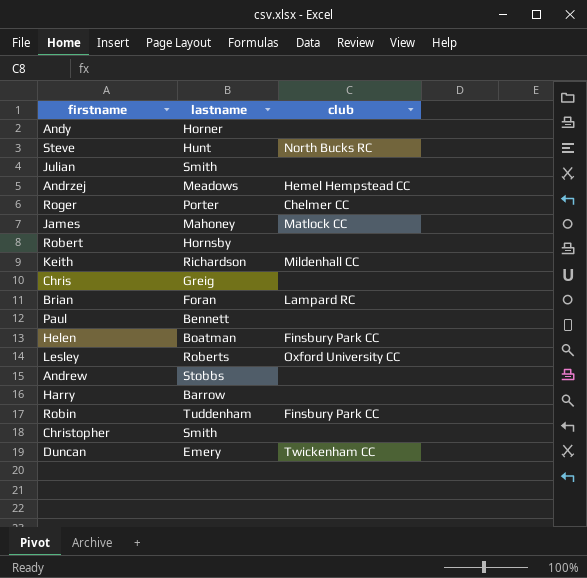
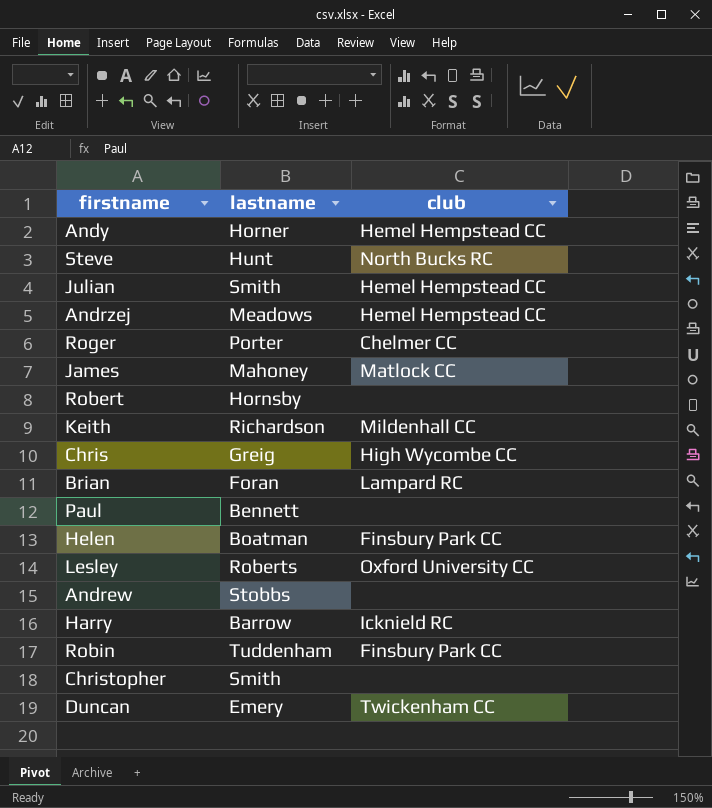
Andy | club: none -> Hemel Hempstead CC
Julian | club: none -> Hemel Hempstead CC
Chris | club: none -> High Wycombe CC
Harry | club: none -> Icknield RC

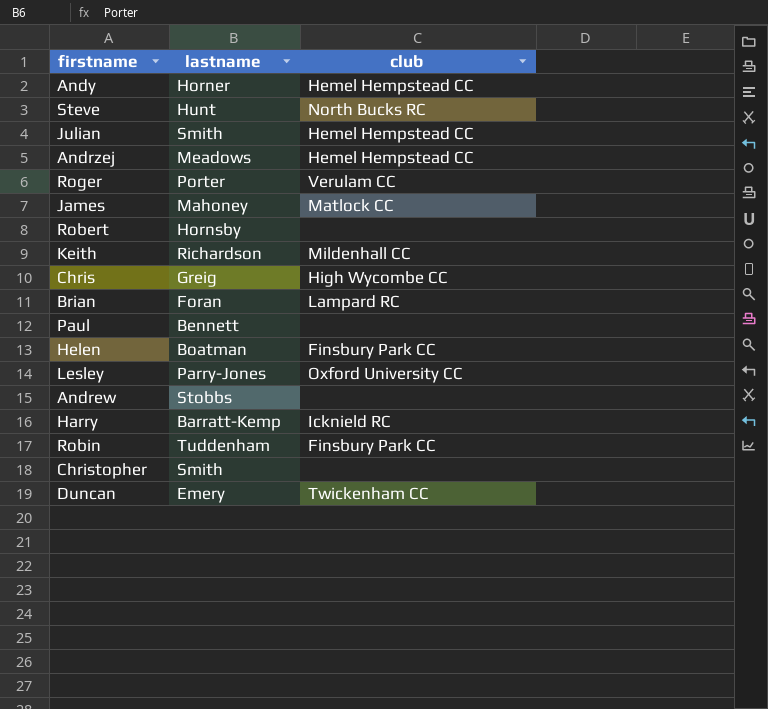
Roger | club: Chelmer CC -> Verulam CC
Lesley | lastname: Roberts -> Parry-Jones
Harry | lastname: Barrow -> Barratt-Kemp

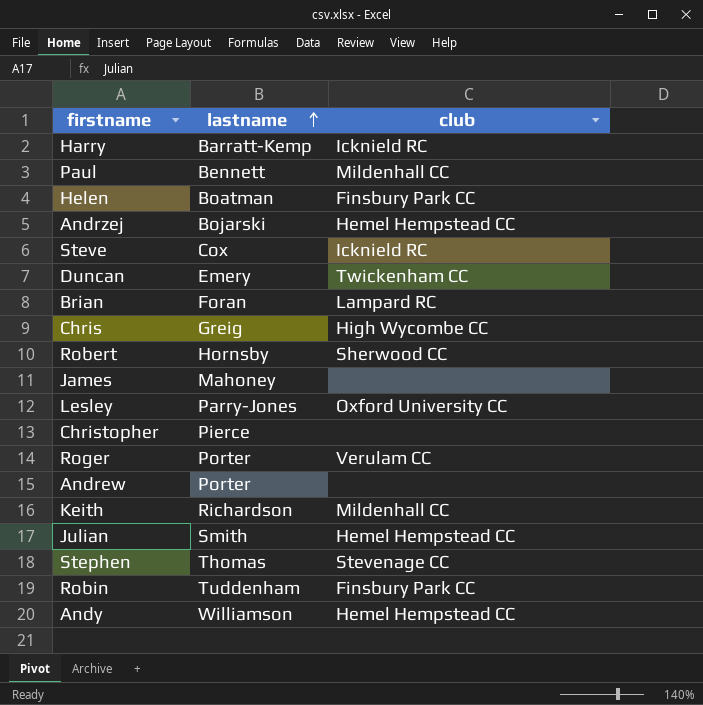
row order: none -> lastname ascending
Paul | club: none -> Mildenhall CC
Andrzej | lastname: Meadows -> Bojarski
Steve | lastname: Hunt -> Cox
Steve | club: North Bucks RC -> Icknield RC
Robert | club: none -> Sherwood CC
James | club: Matlock CC -> none
Christopher | lastname: Smith -> Pierce
Andrew | lastname: Stobbs -> Porter
row Stephen: none -> Thomas | Stevenage CC
Andy | lastname: Horner -> Williamson

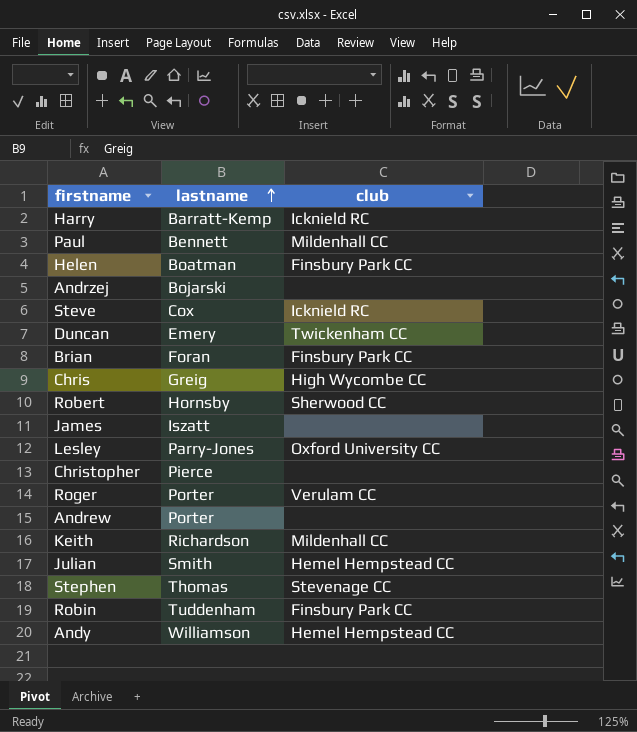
Andrzej | club: Hemel Hempstead CC -> none
Brian | club: Lampard RC -> Finsbury Park CC
James | lastname: Mahoney -> Iszatt

